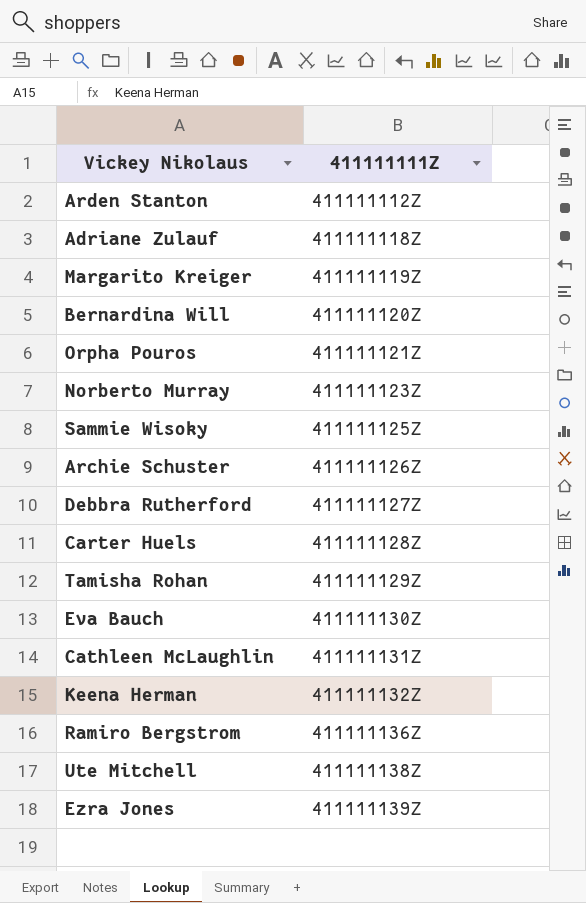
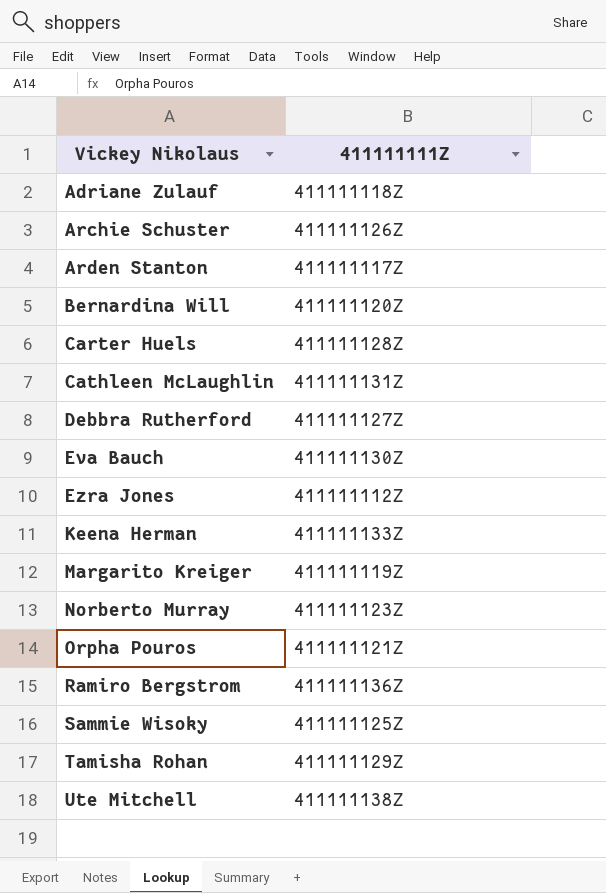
row order: 411111111Z ascending -> Vickey Nikolaus ascending
Arden Stanton | 411111111Z: 411111112Z -> 411111117Z
Ezra Jones | 411111111Z: 411111139Z -> 411111112Z
Keena Herman | 411111111Z: 411111132Z -> 411111133Z

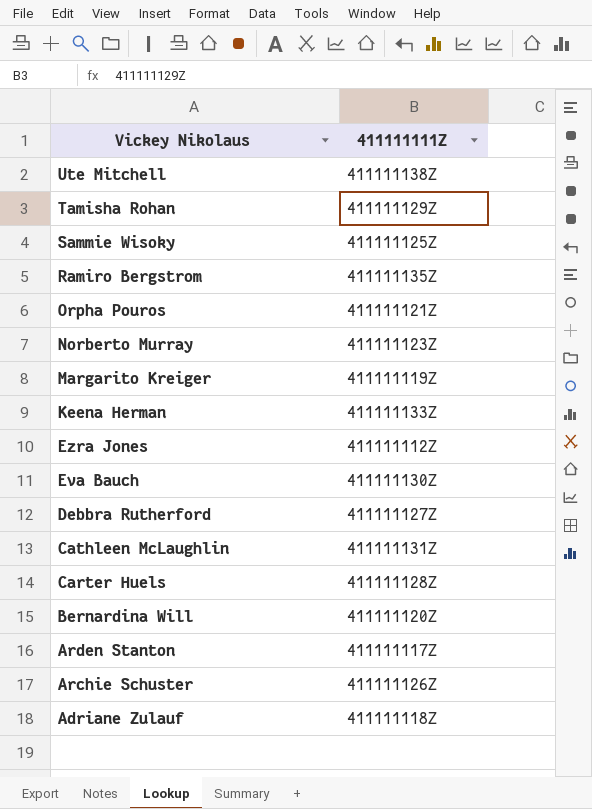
row order: Vickey Nikolaus ascending -> Vickey Nikolaus descending
Ramiro Bergstrom | 411111111Z: 411111136Z -> 411111135Z

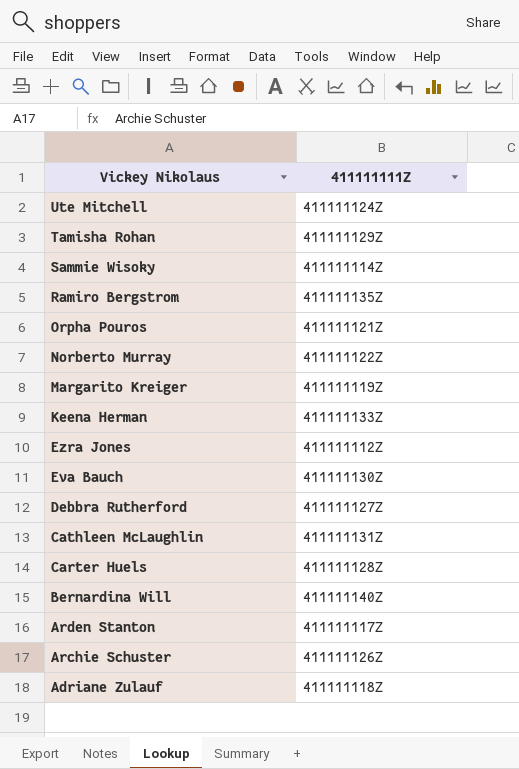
Ute Mitchell | 411111111Z: 411111138Z -> 411111124Z
Sammie Wisoky | 411111111Z: 411111125Z -> 411111114Z
Norberto Murray | 411111111Z: 411111123Z -> 411111122Z
Bernardina Will | 411111111Z: 411111120Z -> 411111140Z

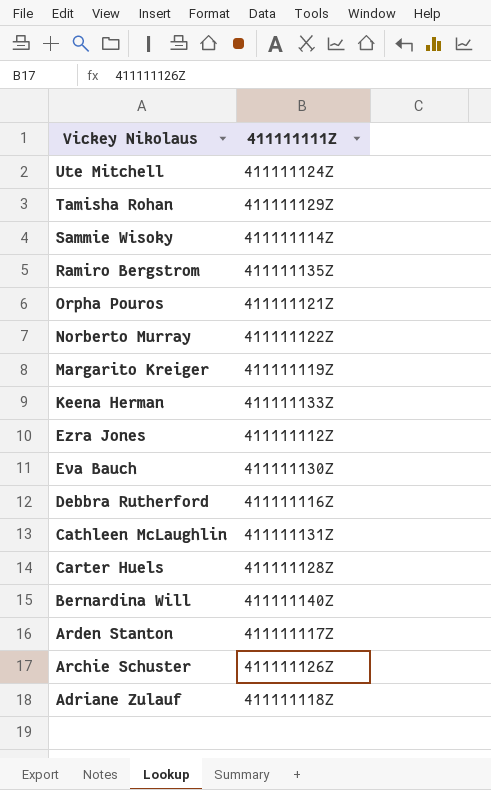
Debbra Rutherford | 411111111Z: 411111127Z -> 411111116Z

